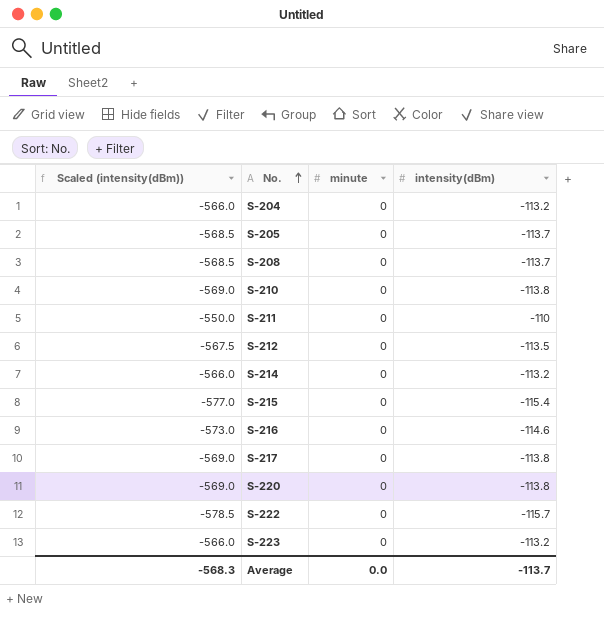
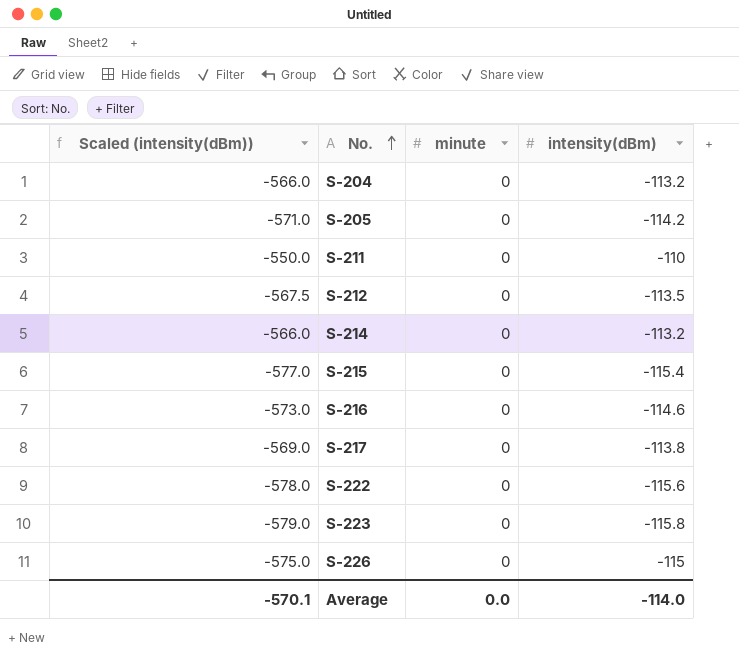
row S-208: -568.5 | 0 | -113.7 -> none
row S-210: -569.0 | 0 | -113.8 -> none
row S-220: -569.0 | 0 | -113.8 -> none
S-205 | Scaled (intensity(dBm)): -568.5 -> -571.0
S-205 | intensity(dBm): -113.7 -> -114.2
S-222 | Scaled (intensity(dBm)): -578.5 -> -578.0
S-222 | intensity(dBm): -115.7 -> -115.6
S-223 | Scaled (intensity(dBm)): -566.0 -> -579.0
S-223 | intensity(dBm): -113.2 -> -115.8
row S-226: none -> -575.0 | 0 | -115
Average | Scaled (intensity(dBm)): -568.3 -> -570.1
Average | intensity(dBm): -113.7 -> -114.0

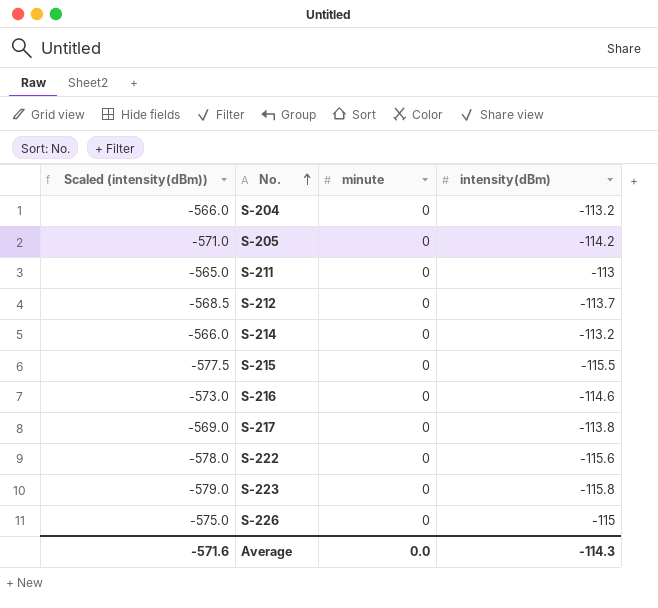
S-211 | Scaled (intensity(dBm)): -550.0 -> -565.0
S-211 | intensity(dBm): -110 -> -113
S-212 | Scaled (intensity(dBm)): -567.5 -> -568.5
S-212 | intensity(dBm): -113.5 -> -113.7
S-215 | Scaled (intensity(dBm)): -577.0 -> -577.5
S-215 | intensity(dBm): -115.4 -> -115.5
Average | Scaled (intensity(dBm)): -570.1 -> -571.6
Average | intensity(dBm): -114.0 -> -114.3

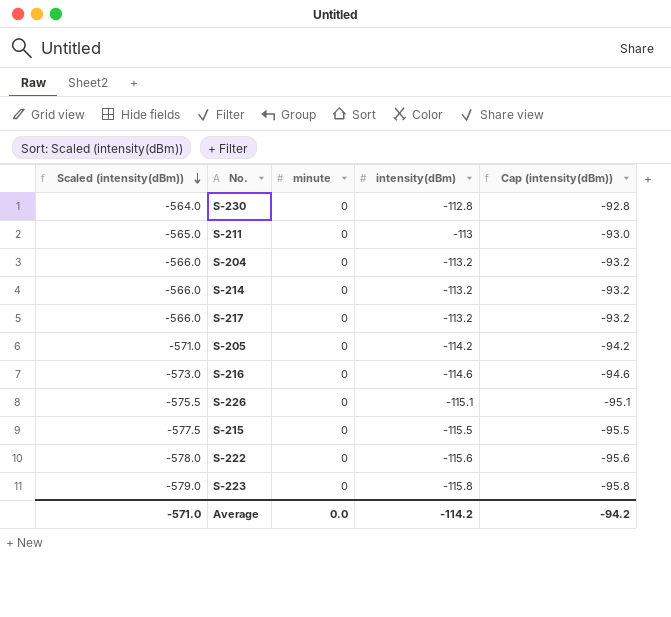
row order: No. ascending -> Scaled (intensity(dBm)) descending
column Cap (intensity(dBm)) | formula: none -> [intensity(dBm)] + 20
row S-212: -568.5 | 0 | -113.7 -> none
row S-230: none -> -564.0 | 0 | -112.8 | -92.8
S-217 | Scaled (intensity(dBm)): -569.0 -> -566.0
S-217 | intensity(dBm): -113.8 -> -113.2
S-226 | Scaled (intensity(dBm)): -575.0 -> -575.5
S-226 | intensity(dBm): -115 -> -115.1
Average | Scaled (intensity(dBm)): -571.6 -> -571.0
Average | intensity(dBm): -114.3 -> -114.2

